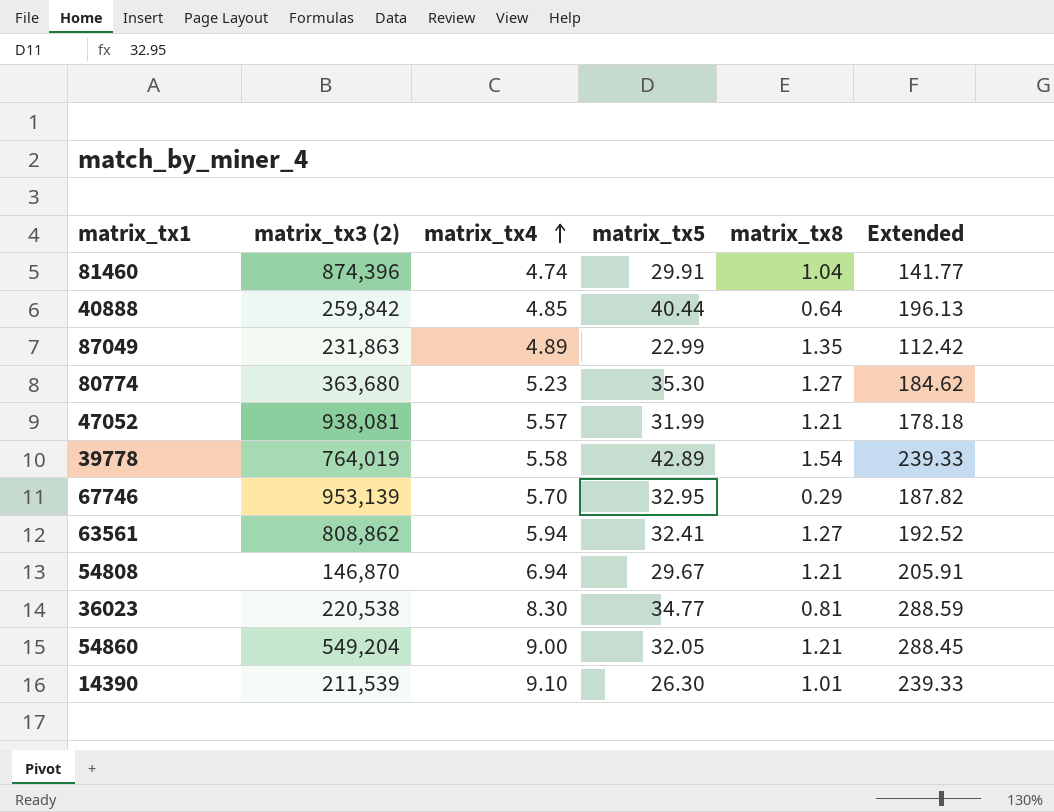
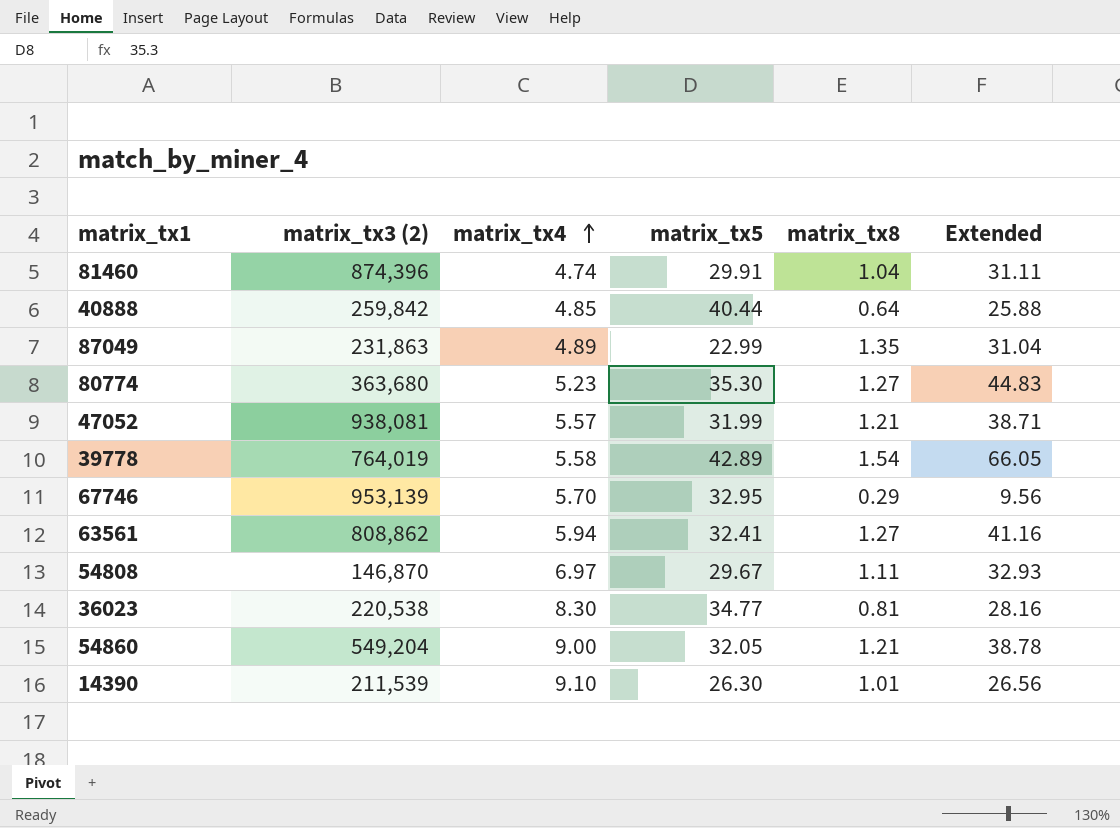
column Extended | formula: [matrix_tx4] * [matrix_tx5] -> [matrix_tx5] * [matrix_tx8]
54808 | matrix_tx4: 6.94 -> 6.97
54808 | matrix_tx8: 1.21 -> 1.11

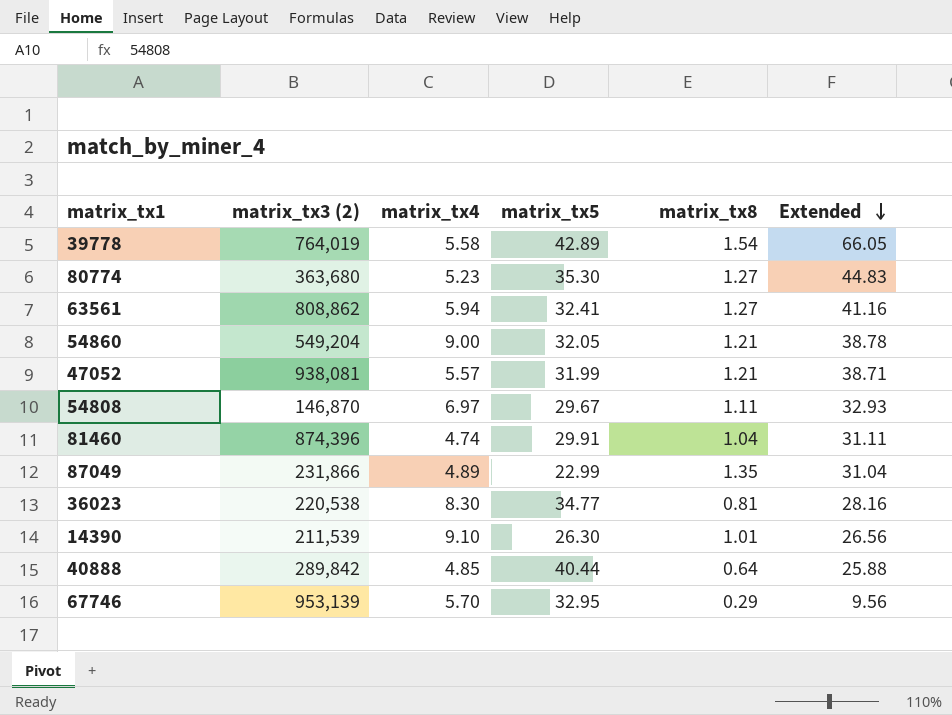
row order: matrix_tx4 ascending -> Extended descending
87049 | matrix_tx3 (2): 231,863 -> 231,866
40888 | matrix_tx3 (2): 259,842 -> 289,842

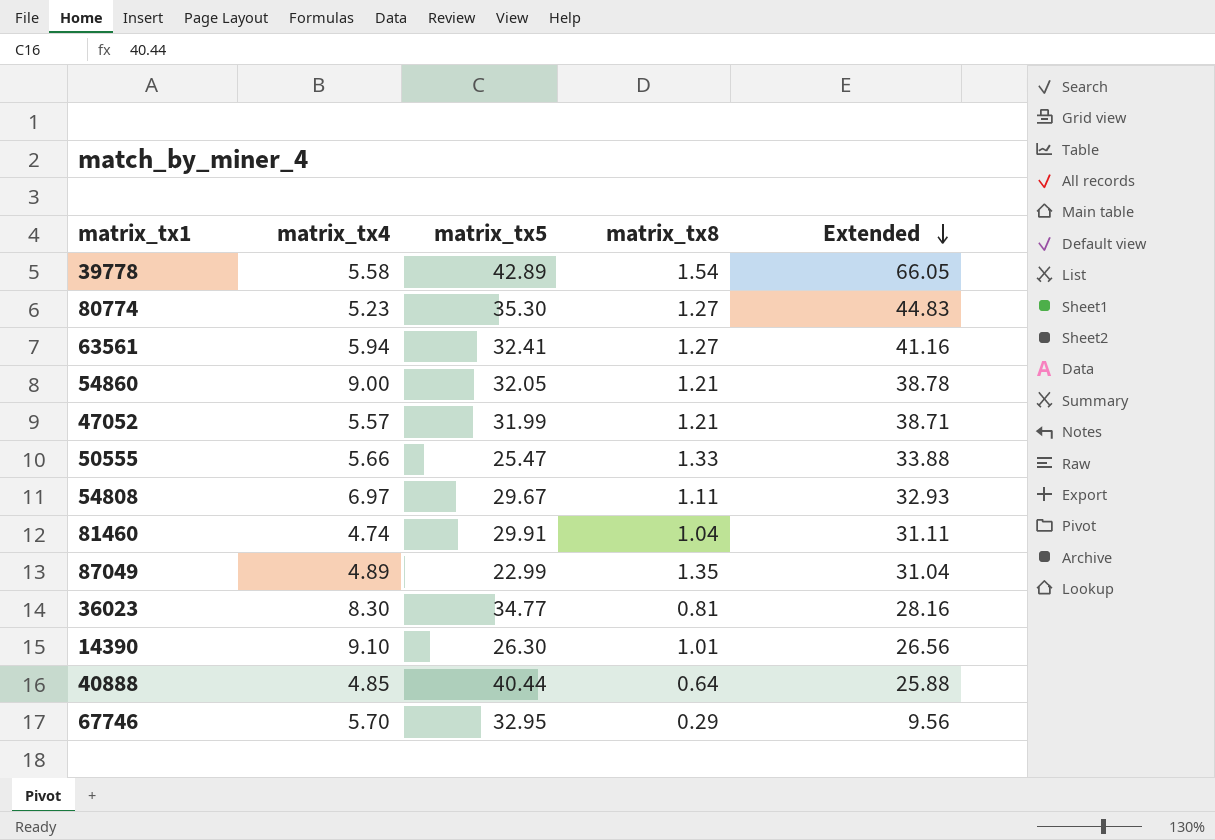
column matrix_tx3 (2) | position: 2 -> none
row 50555: none -> 5.66 | 25.47 | 1.33 | 33.88

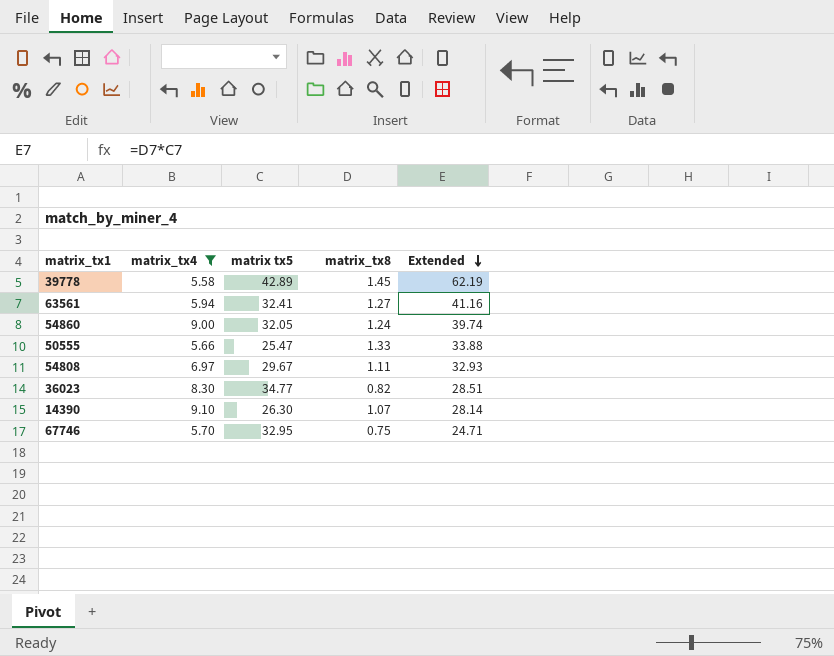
filter: none -> matrix_tx4 >= 5.58
column name: matrix_tx5 -> matrix tx5
39778 | matrix_tx8: 1.54 -> 1.45
39778 | Extended: 66.05 -> 62.19
54860 | matrix_tx8: 1.21 -> 1.24
54860 | Extended: 38.78 -> 39.74
36023 | matrix_tx8: 0.81 -> 0.82
36023 | Extended: 28.16 -> 28.51
14390 | matrix_tx8: 1.01 -> 1.07
14390 | Extended: 26.56 -> 28.14
67746 | matrix_tx8: 0.29 -> 0.75
67746 | Extended: 9.56 -> 24.71

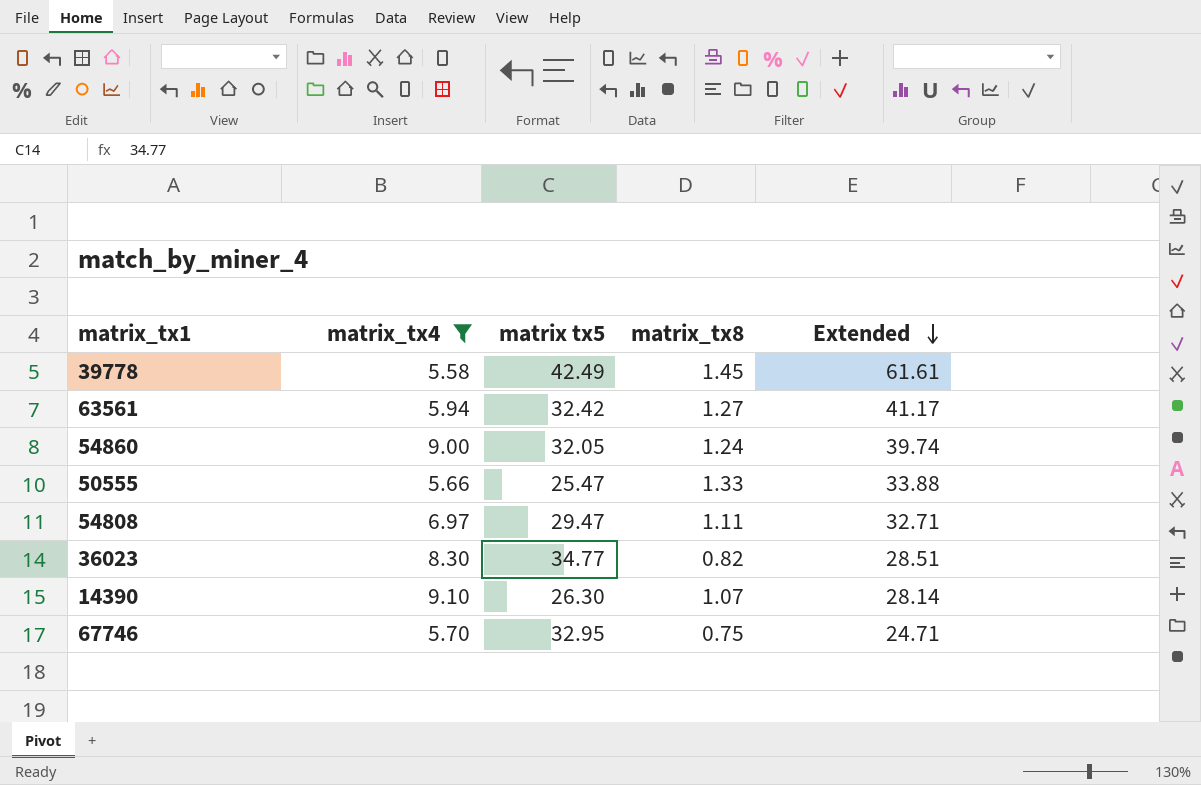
39778 | matrix tx5: 42.89 -> 42.49
39778 | Extended: 62.19 -> 61.61
63561 | matrix tx5: 32.41 -> 32.42
63561 | Extended: 41.16 -> 41.17
54808 | matrix tx5: 29.67 -> 29.47
54808 | Extended: 32.93 -> 32.71

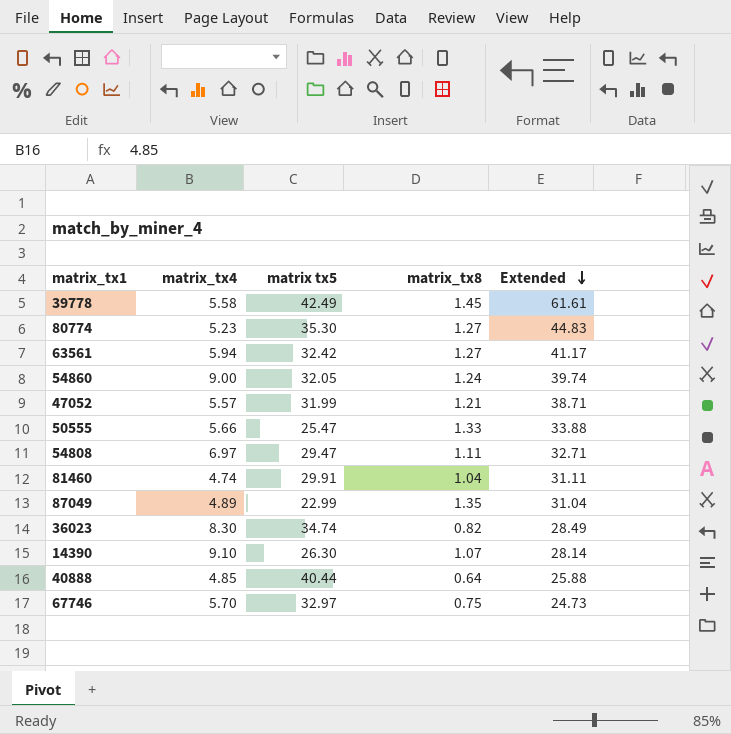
filter: matrix_tx4 >= 5.58 -> none
36023 | matrix tx5: 34.77 -> 34.74
36023 | Extended: 28.51 -> 28.49
67746 | matrix tx5: 32.95 -> 32.97
67746 | Extended: 24.71 -> 24.73

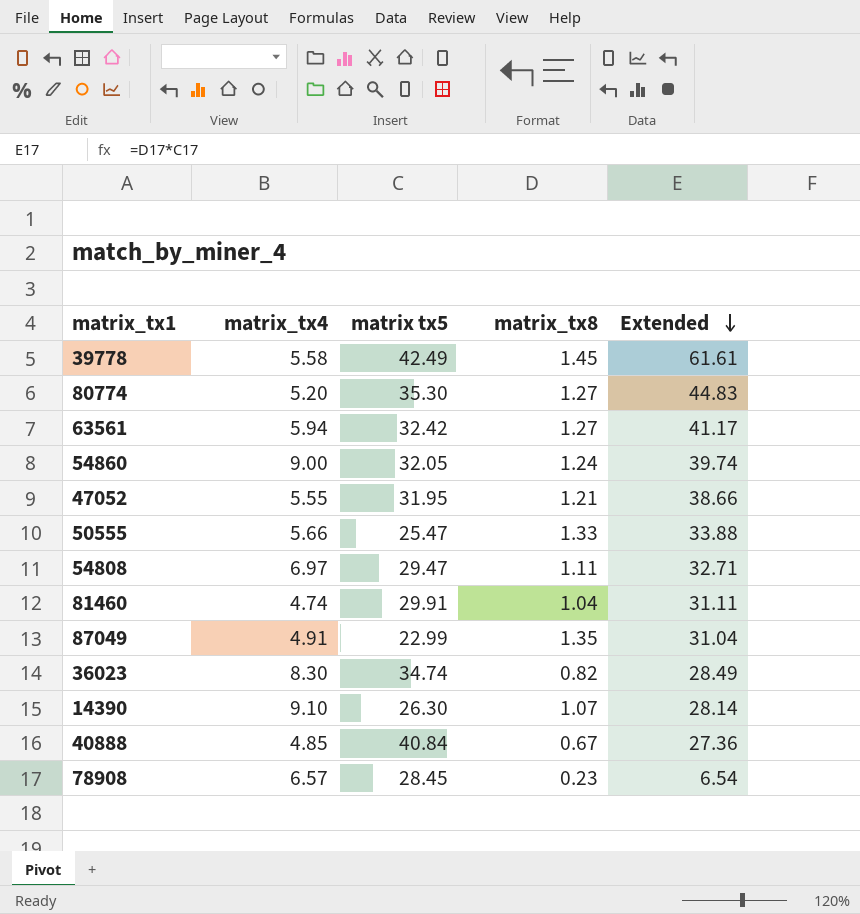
row 67746: 5.70 | 32.97 | 0.75 | 24.73 -> none
80774 | matrix_tx4: 5.23 -> 5.20
47052 | matrix_tx4: 5.57 -> 5.55
47052 | matrix tx5: 31.99 -> 31.95
47052 | Extended: 38.71 -> 38.66
87049 | matrix_tx4: 4.89 -> 4.91
40888 | matrix tx5: 40.44 -> 40.84
40888 | matrix_tx8: 0.64 -> 0.67
40888 | Extended: 25.88 -> 27.36
row 78908: none -> 6.57 | 28.45 | 0.23 | 6.54

